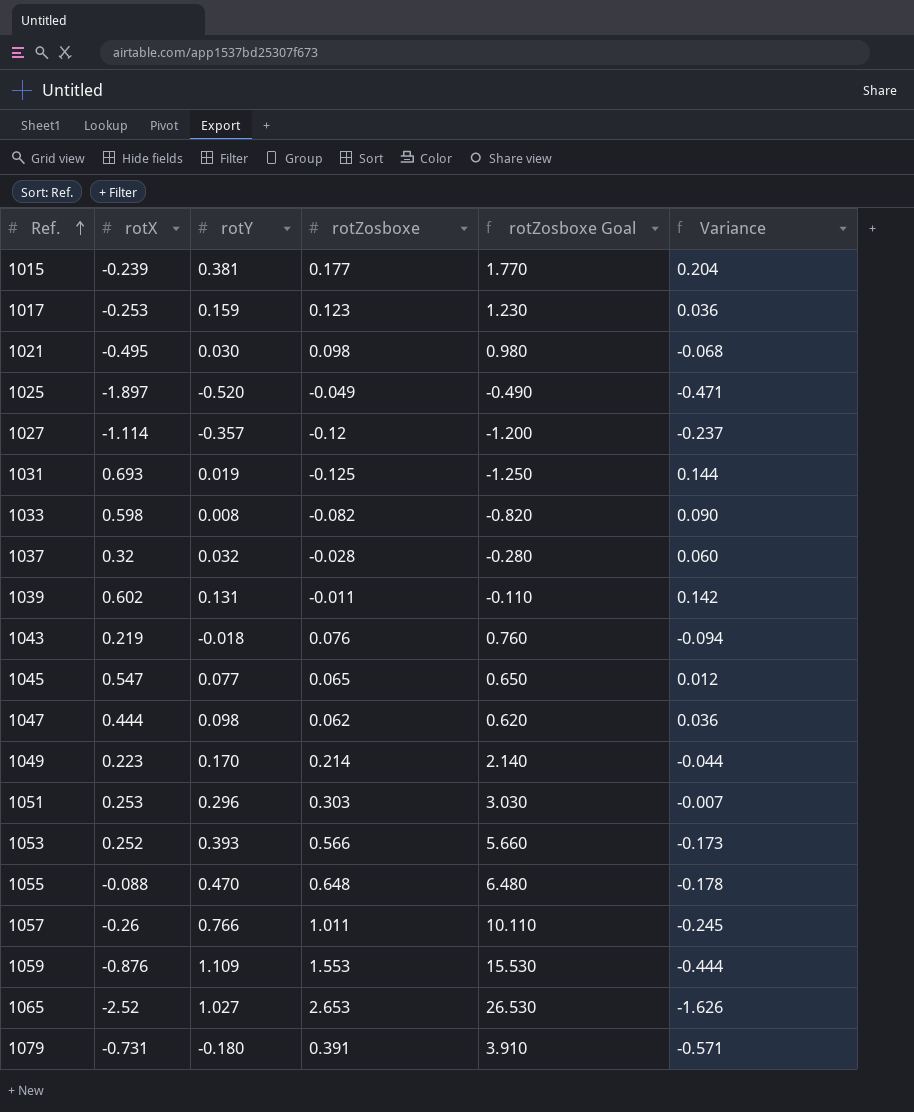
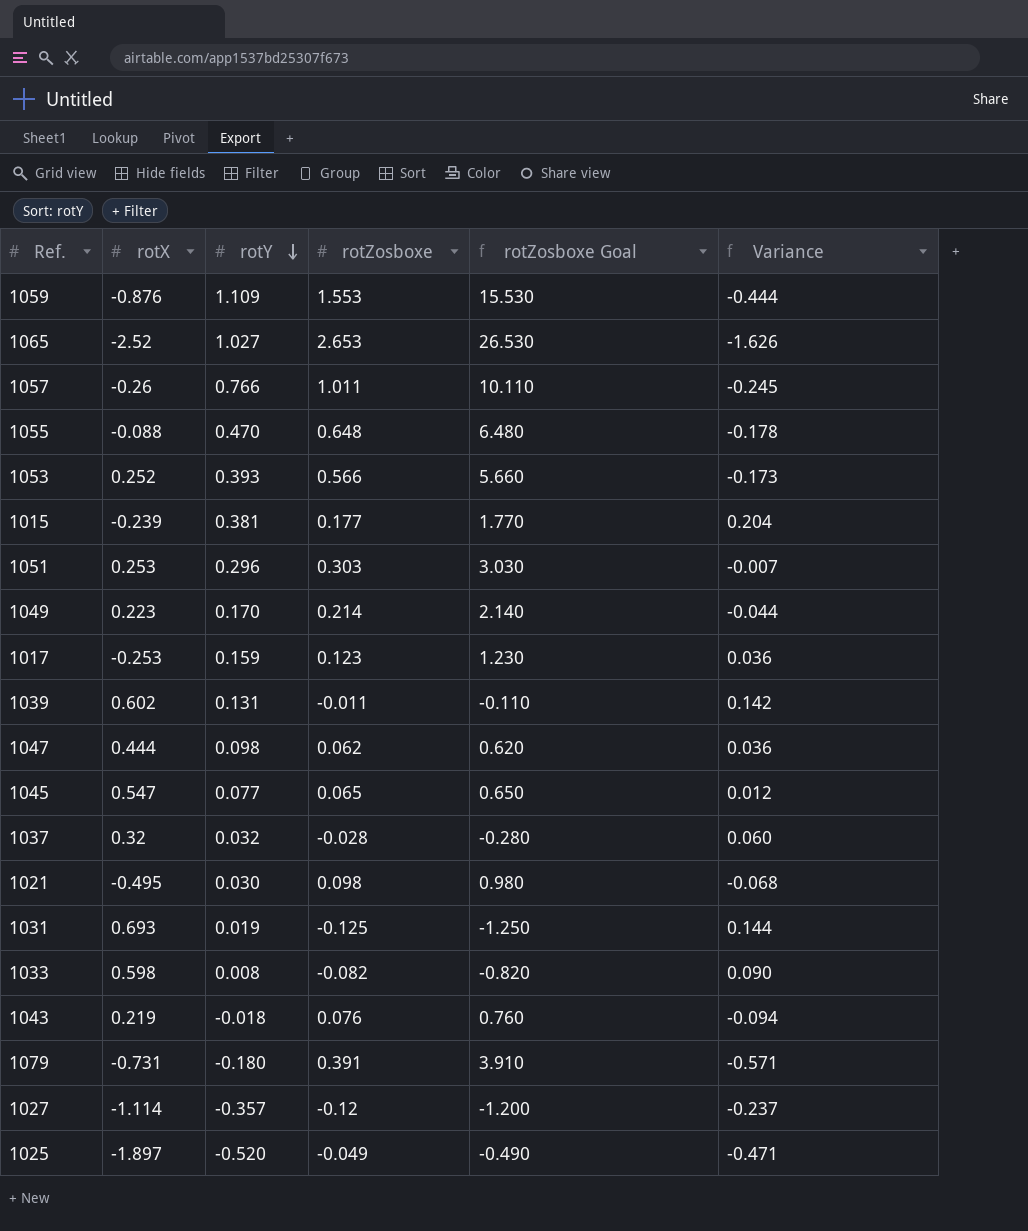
row order: Ref. ascending -> rotY descending

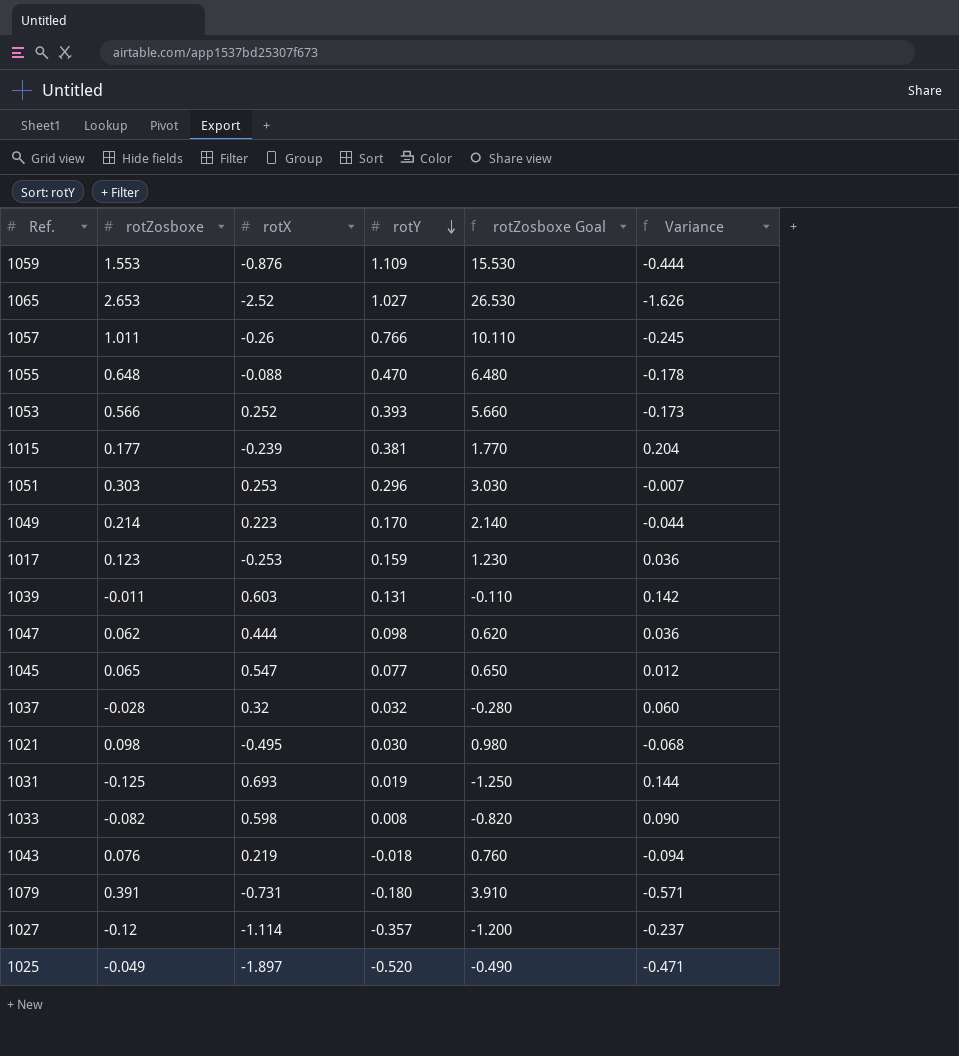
column rotZosboxe | position: 4 -> 2
1039 | rotX: 0.602 -> 0.603

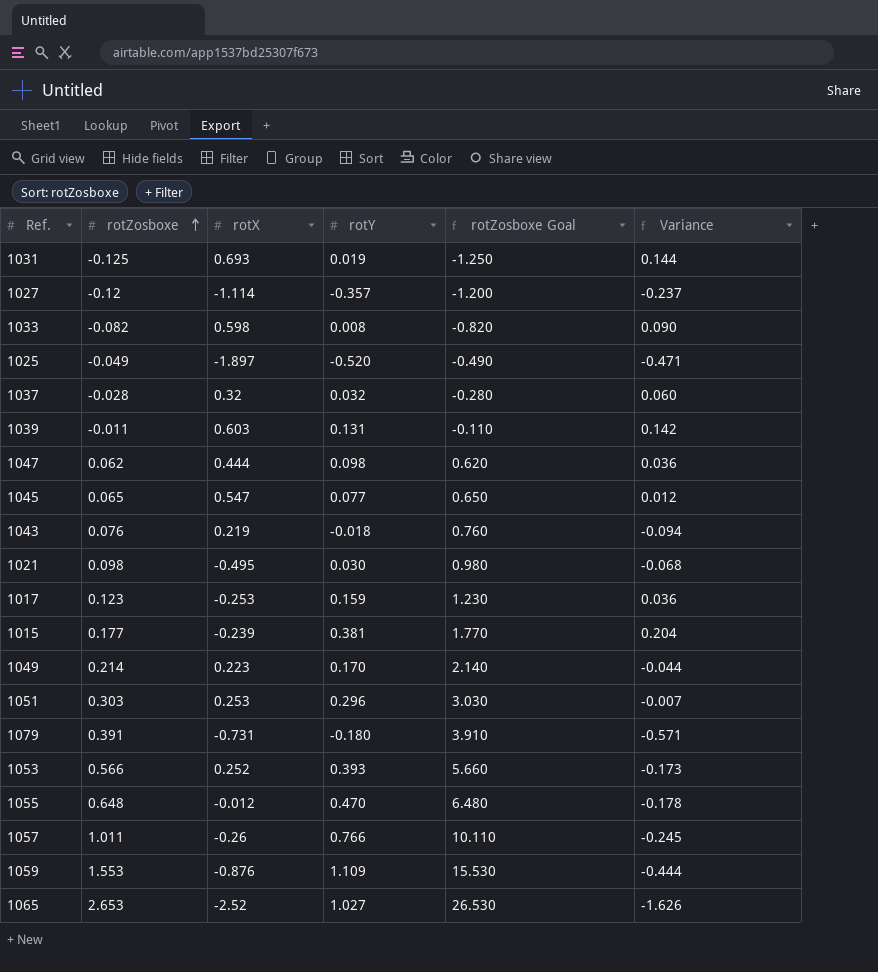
row order: rotY descending -> rotZosboxe ascending
1055 | rotX: -0.088 -> -0.012

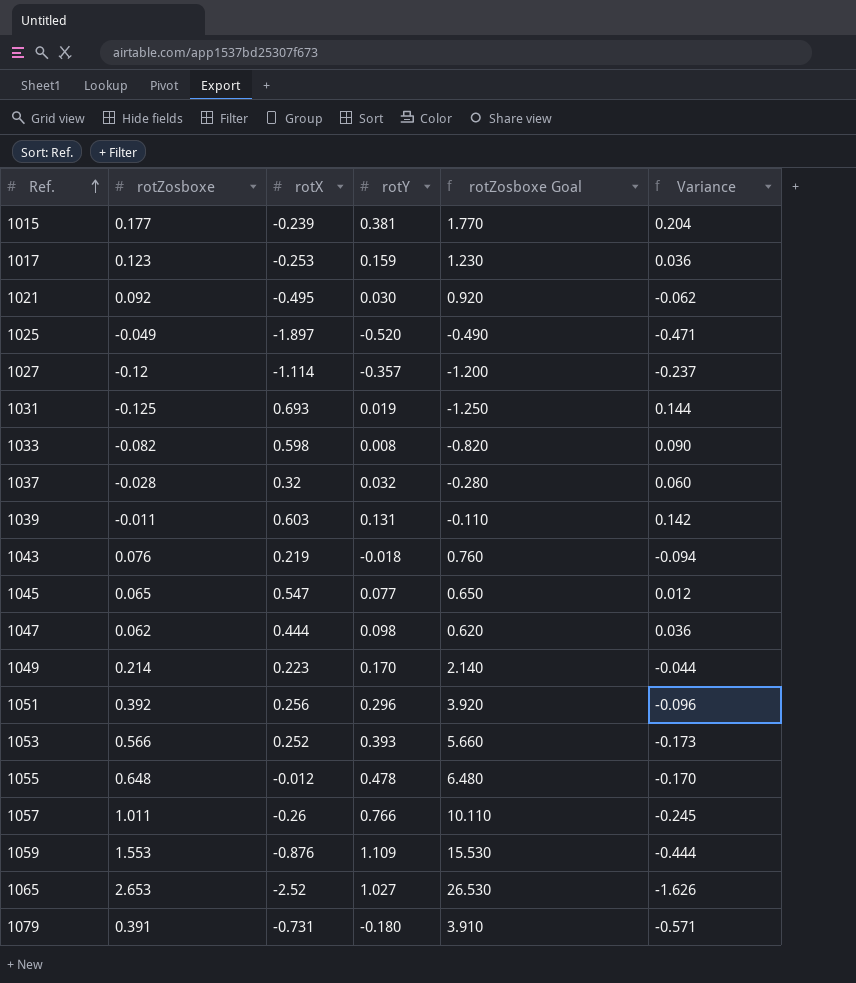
row order: rotZosboxe ascending -> Ref. ascending
1021 | rotZosboxe: 0.098 -> 0.092
1021 | rotZosboxe Goal: 0.980 -> 0.920
1021 | Variance: -0.068 -> -0.062
1051 | rotZosboxe: 0.303 -> 0.392
1051 | rotX: 0.253 -> 0.256
1051 | rotZosboxe Goal: 3.030 -> 3.920
1051 | Variance: -0.007 -> -0.096
1055 | rotY: 0.470 -> 0.478
1055 | Variance: -0.178 -> -0.170

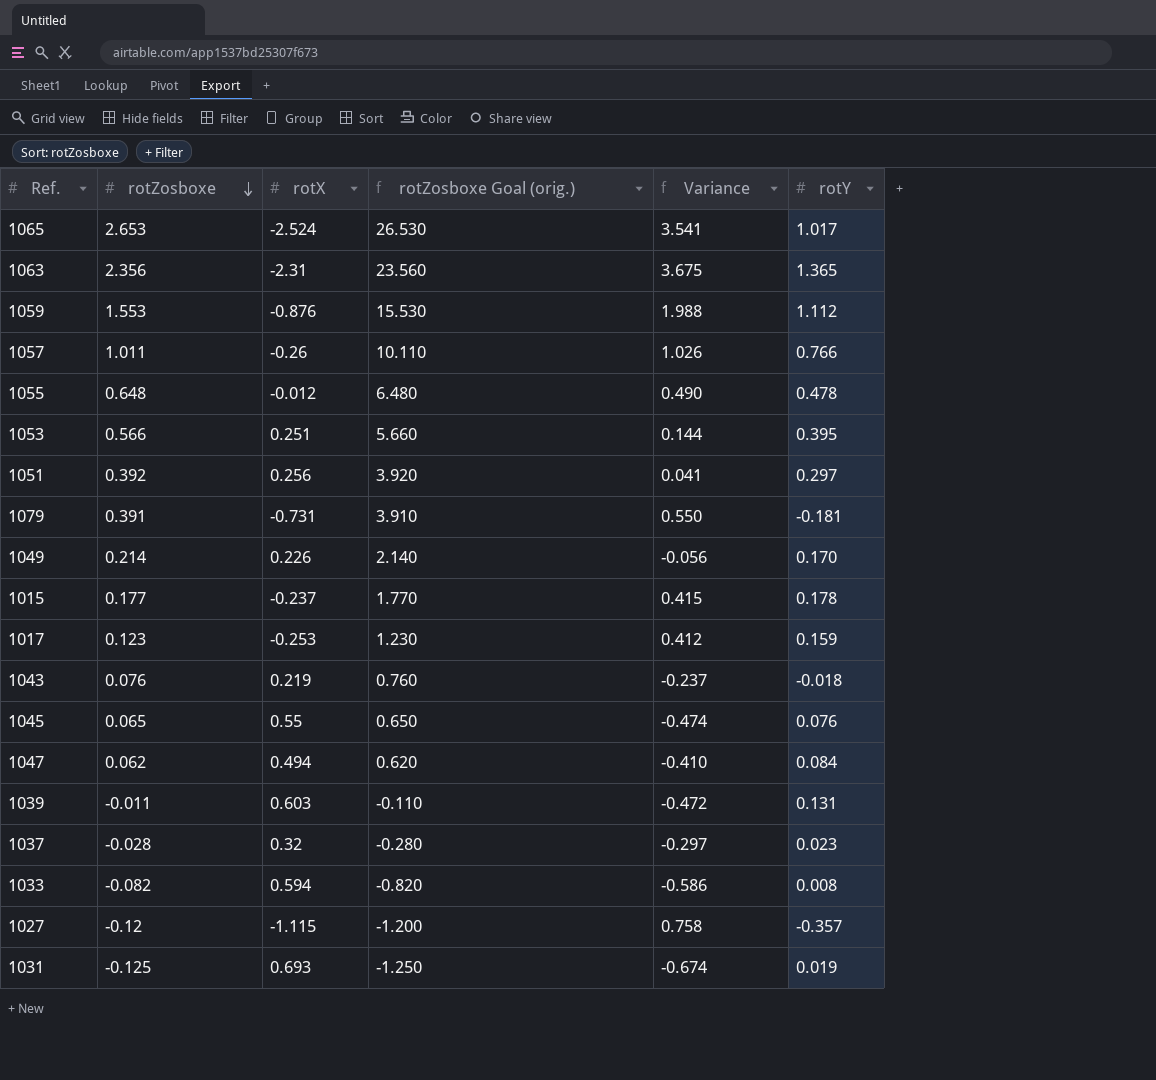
row order: Ref. ascending -> rotZosboxe descending
column name: rotZosboxe Goal -> rotZosboxe Goal (orig.)
column Variance | formula: [rotY] - [rotZosboxe] -> [rotY] - [rotX]
column rotY | position: 4 -> 6
row 1021: 0.092 | -0.495 | 0.030 | 0.920 | -0.062 -> none
row 1025: -0.049 | -1.897 | -0.520 | -0.490 | -0.471 -> none
1065 | rotX: -2.52 -> -2.524
1065 | rotY: 1.027 -> 1.017
row 1063: none -> 2.356 | -2.31 | 23.560 | 3.675 | 1.365
1059 | rotY: 1.109 -> 1.112
1053 | rotX: 0.252 -> 0.251
1053 | rotY: 0.393 -> 0.395
1051 | rotY: 0.296 -> 0.297
1079 | rotY: -0.180 -> -0.181
1049 | rotX: 0.223 -> 0.226
1015 | rotX: -0.239 -> -0.237
1015 | rotY: 0.381 -> 0.178
1045 | rotX: 0.547 -> 0.55
1045 | rotY: 0.077 -> 0.076
1047 | rotX: 0.444 -> 0.494
1047 | rotY: 0.098 -> 0.084
1037 | rotY: 0.032 -> 0.023
1033 | rotX: 0.598 -> 0.594
1027 | rotX: -1.114 -> -1.115

